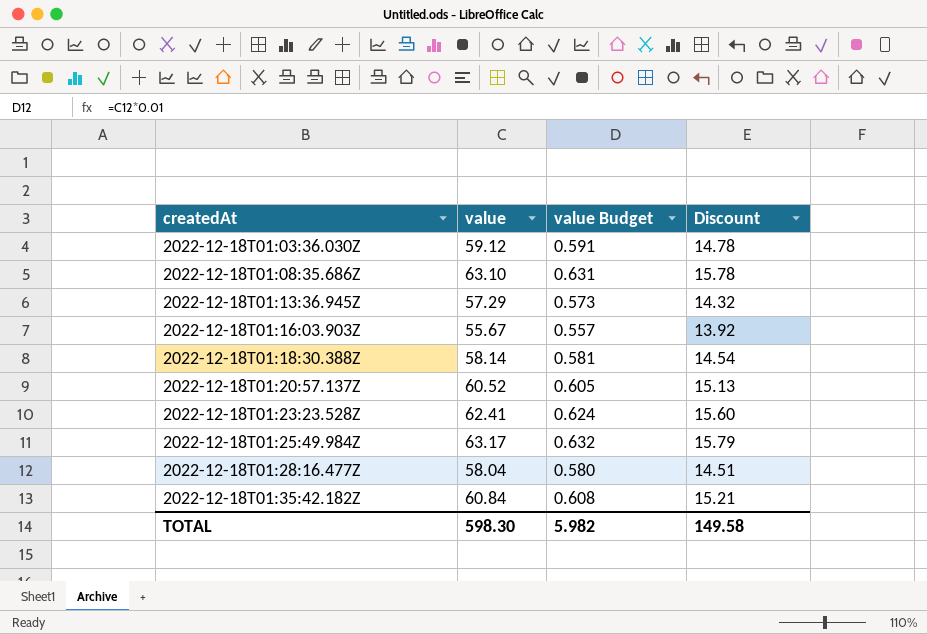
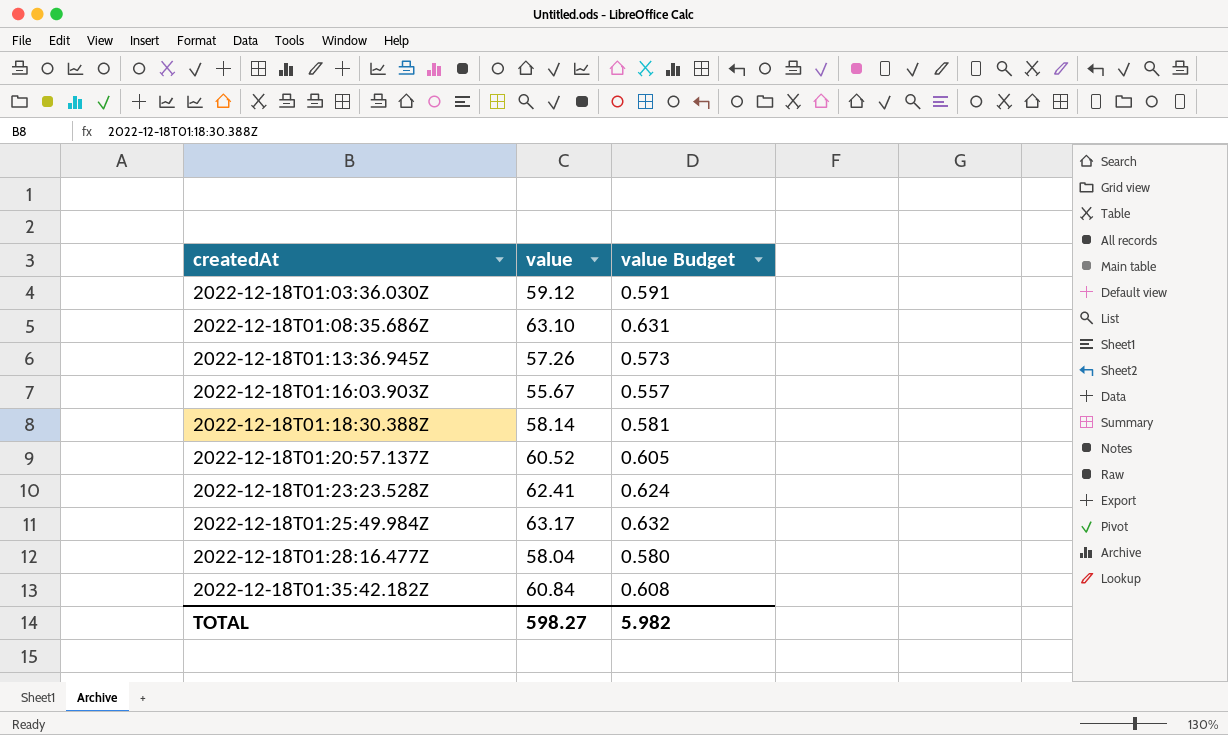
column Discount | formula: [value] * 0.25 -> none
2022-12-18T01:13:36.945Z | value: 57.29 -> 57.26
TOTAL | value: 598.30 -> 598.27

